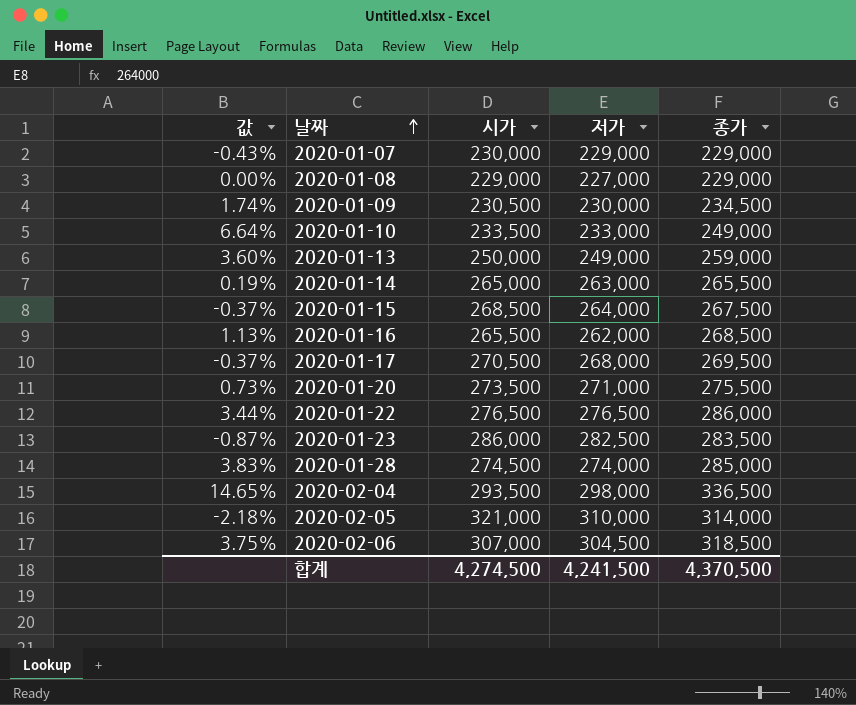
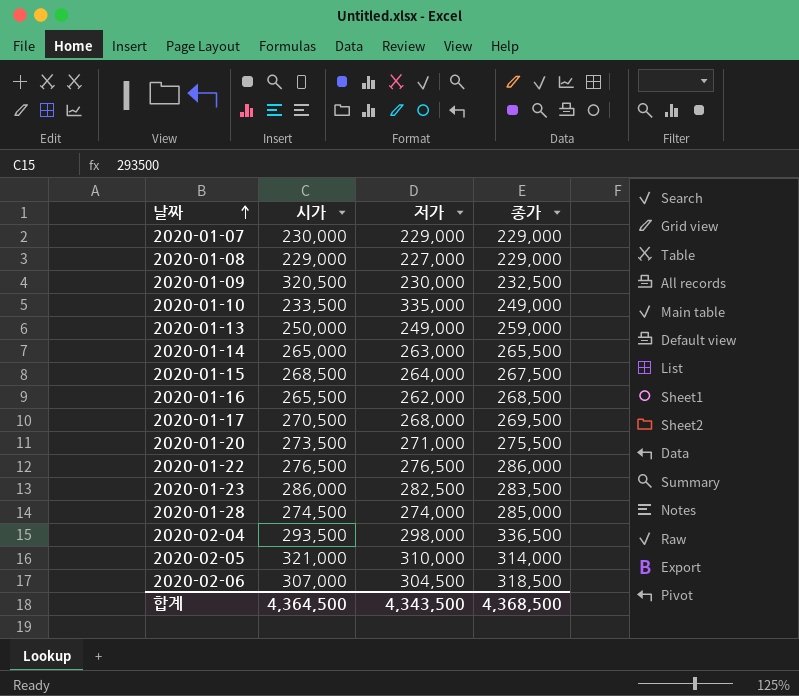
column 값 | formula: ([종가] - [시가]) / [시가] -> none
2020-01-09 | 시가: 230,500 -> 320,500
2020-01-09 | 종가: 234,500 -> 232,500
2020-01-10 | 저가: 233,000 -> 335,000
합계 | 시가: 4,274,500 -> 4,364,500
합계 | 저가: 4,241,500 -> 4,343,500
합계 | 종가: 4,370,500 -> 4,368,500

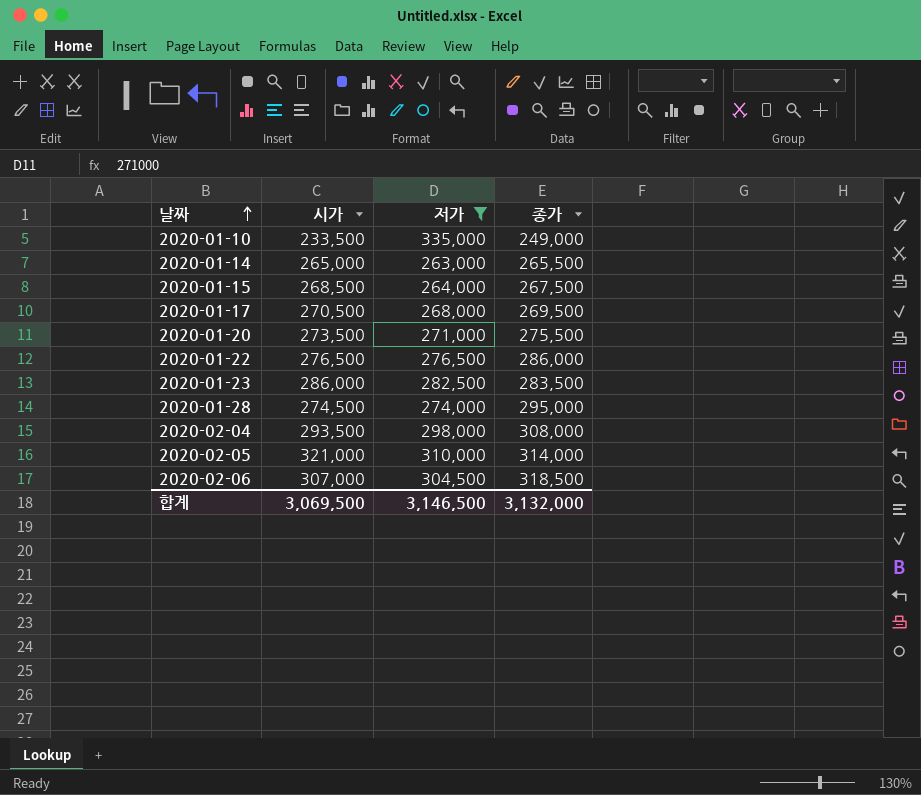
filter: none -> 저가 >= 263,000
2020-01-28 | 종가: 285,000 -> 295,000
2020-02-04 | 종가: 336,500 -> 308,000
합계 | 시가: 4,364,500 -> 3,069,500
합계 | 저가: 4,343,500 -> 3,146,500
합계 | 종가: 4,368,500 -> 3,132,000

